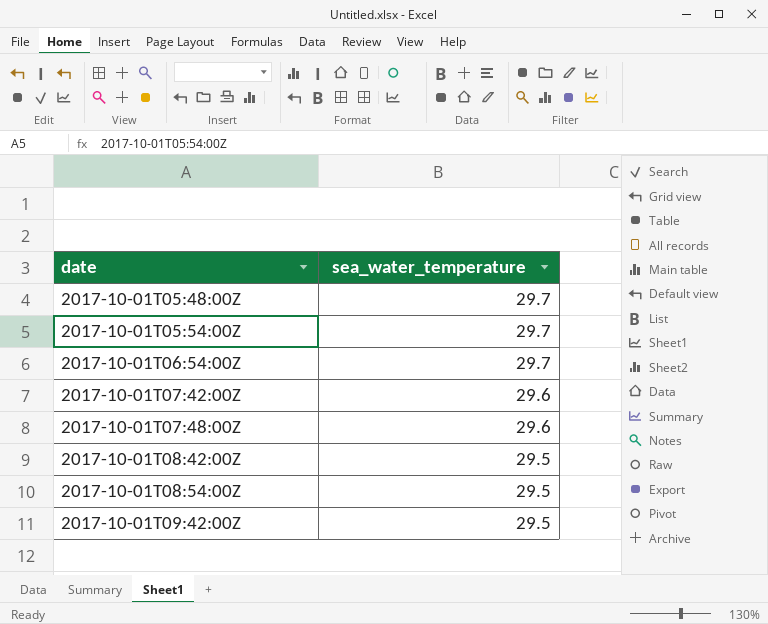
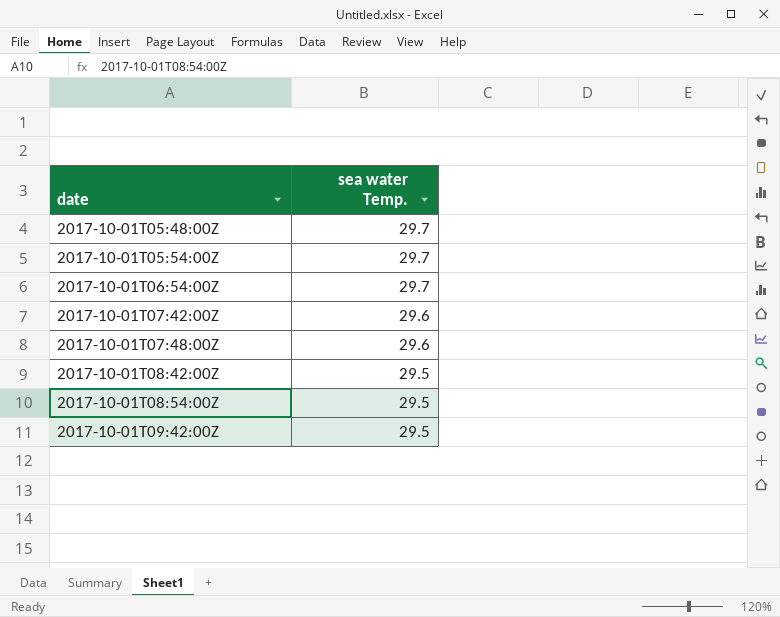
column name: sea_water_temperature -> sea water Temp.

